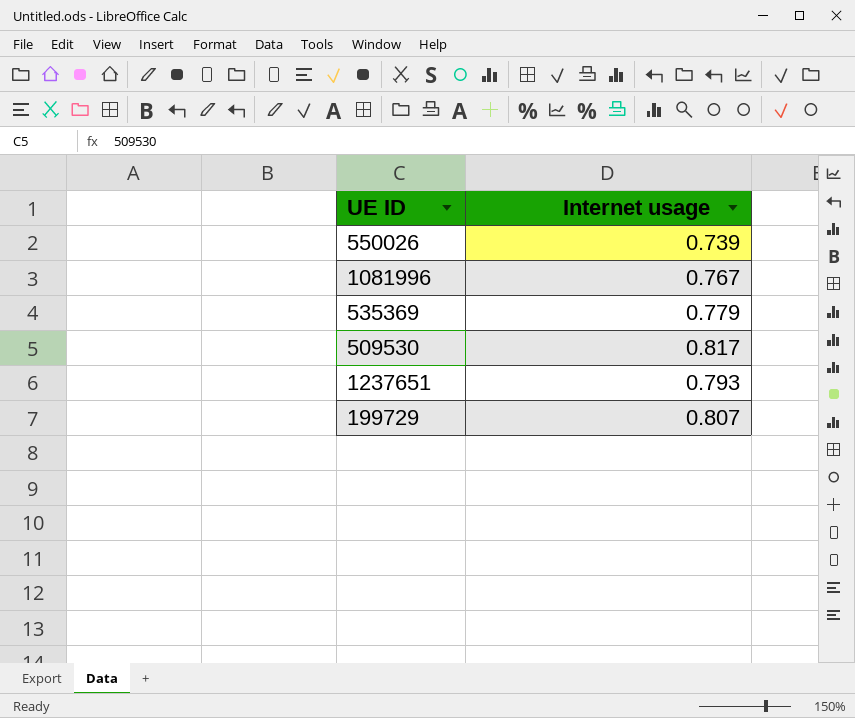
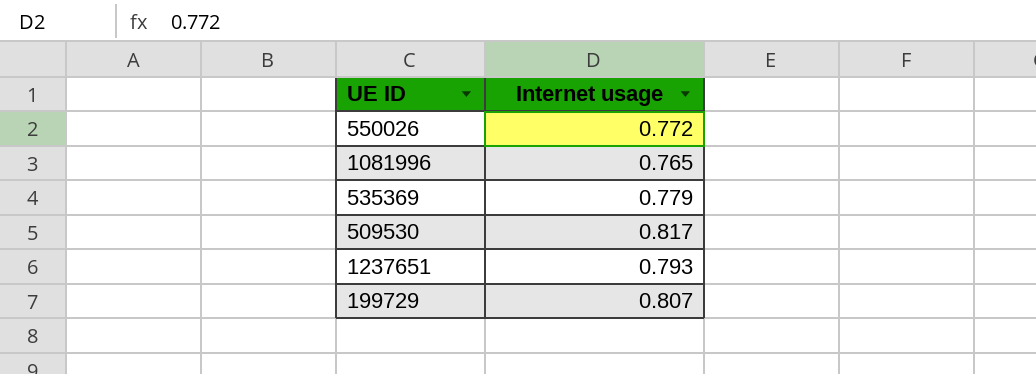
550026 | Internet usage: 0.739 -> 0.772
1081996 | Internet usage: 0.767 -> 0.765

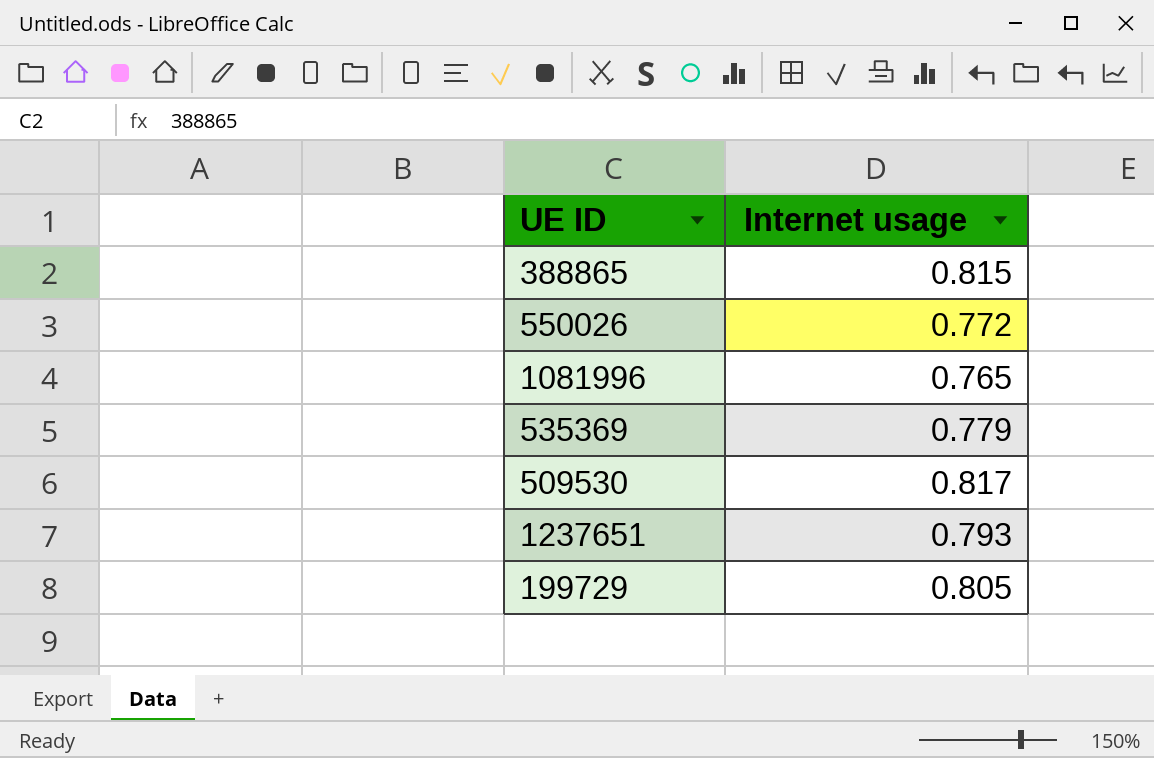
row 388865: none -> 0.815
199729 | Internet usage: 0.807 -> 0.805

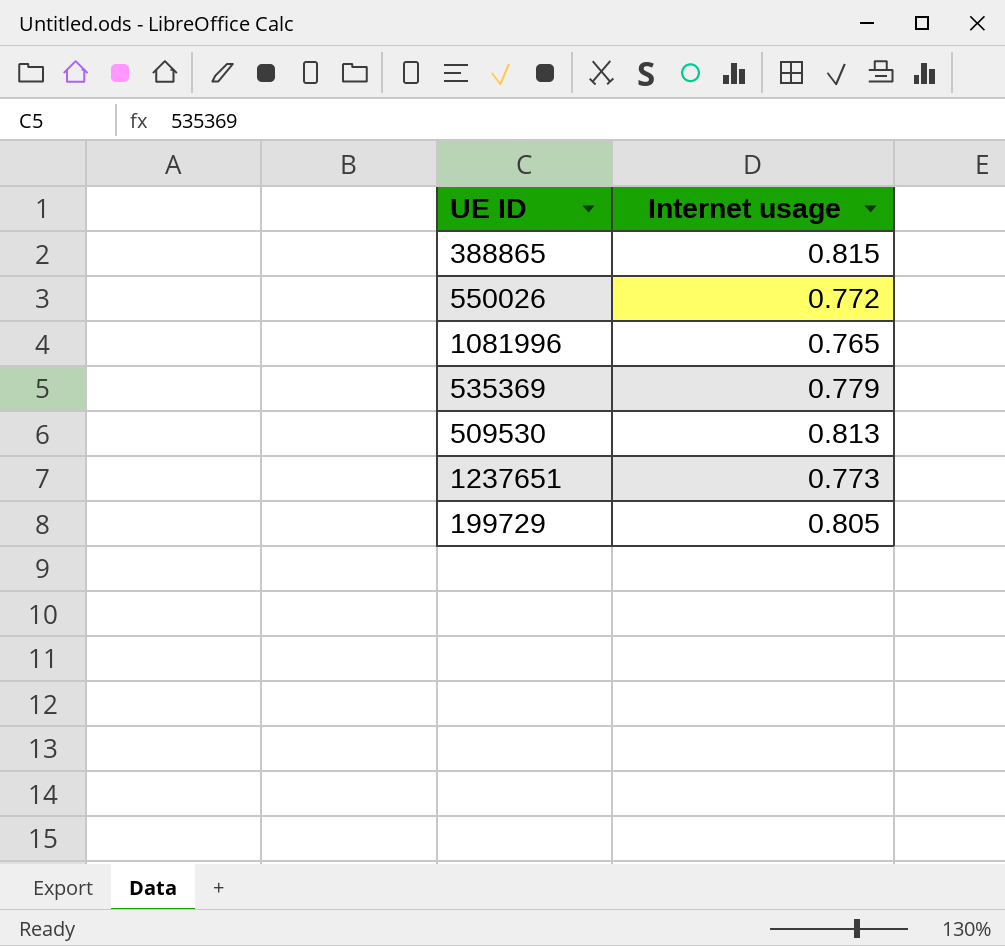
509530 | Internet usage: 0.817 -> 0.813
1237651 | Internet usage: 0.793 -> 0.773

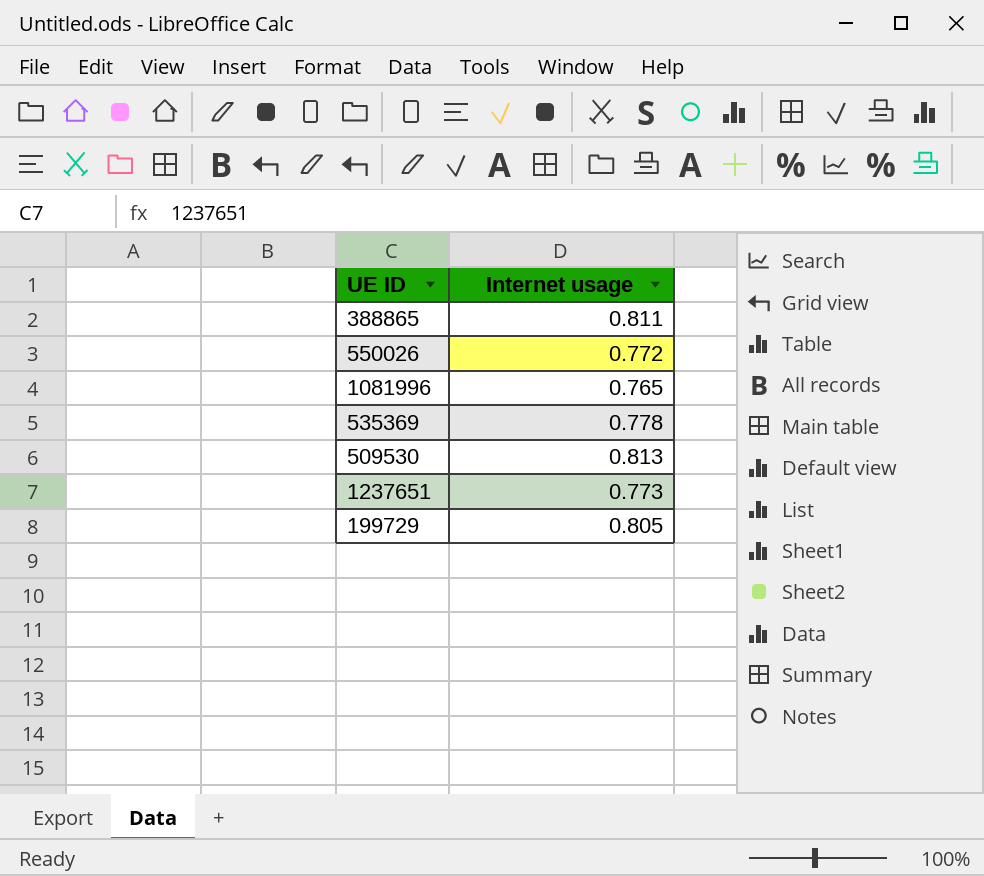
388865 | Internet usage: 0.815 -> 0.811
535369 | Internet usage: 0.779 -> 0.778

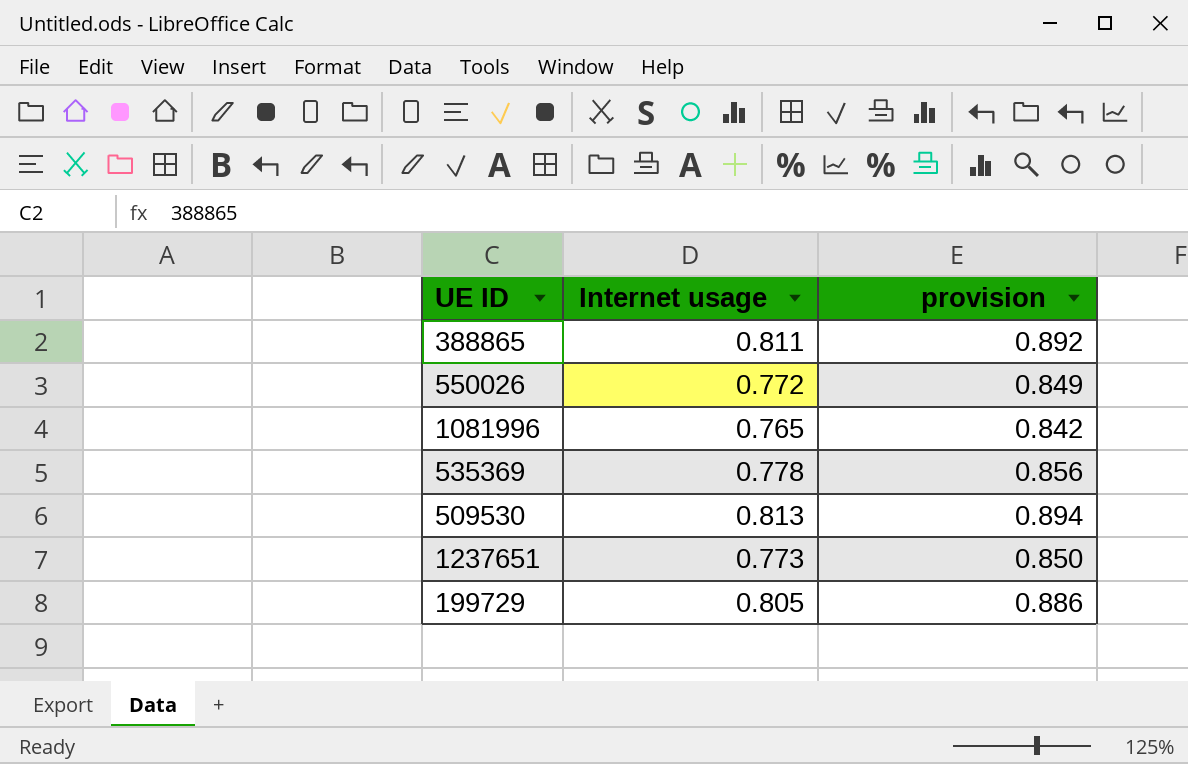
column provision | formula: none -> [Internet usage] * 1.1

